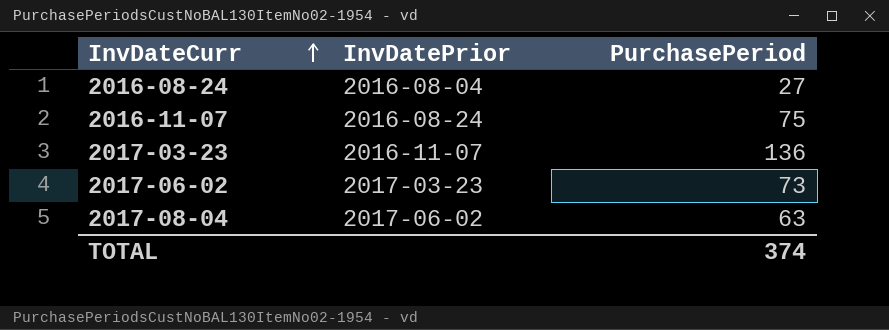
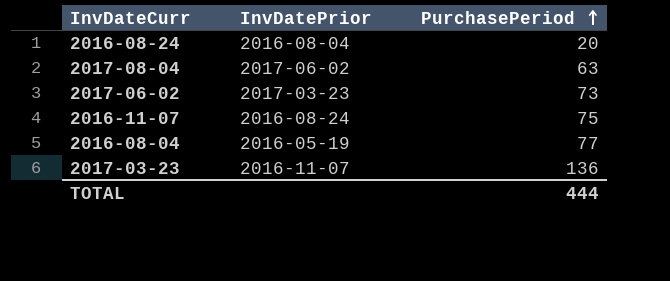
row order: InvDateCurr ascending -> PurchasePeriod ascending
2016-08-24 | PurchasePeriod: 27 -> 20
row 2016-08-04: none -> 2016-05-19 | 77
TOTAL | PurchasePeriod: 374 -> 444

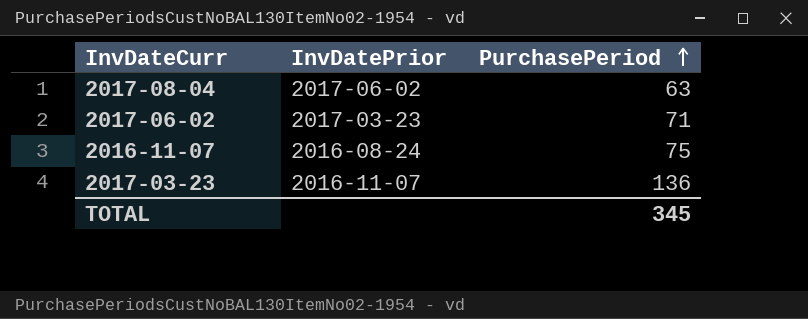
row 2016-08-24: 2016-08-04 | 20 -> none
row 2016-08-04: 2016-05-19 | 77 -> none
2017-06-02 | PurchasePeriod: 73 -> 71
TOTAL | PurchasePeriod: 444 -> 345

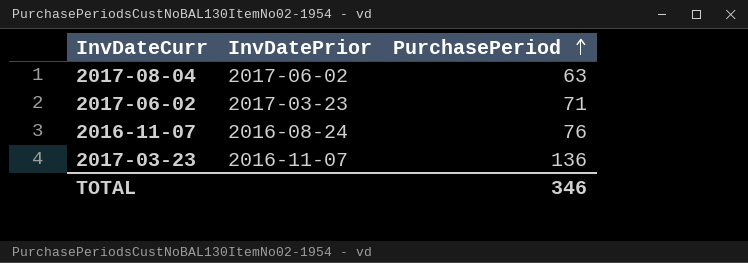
2016-11-07 | PurchasePeriod: 75 -> 76
TOTAL | PurchasePeriod: 345 -> 346

